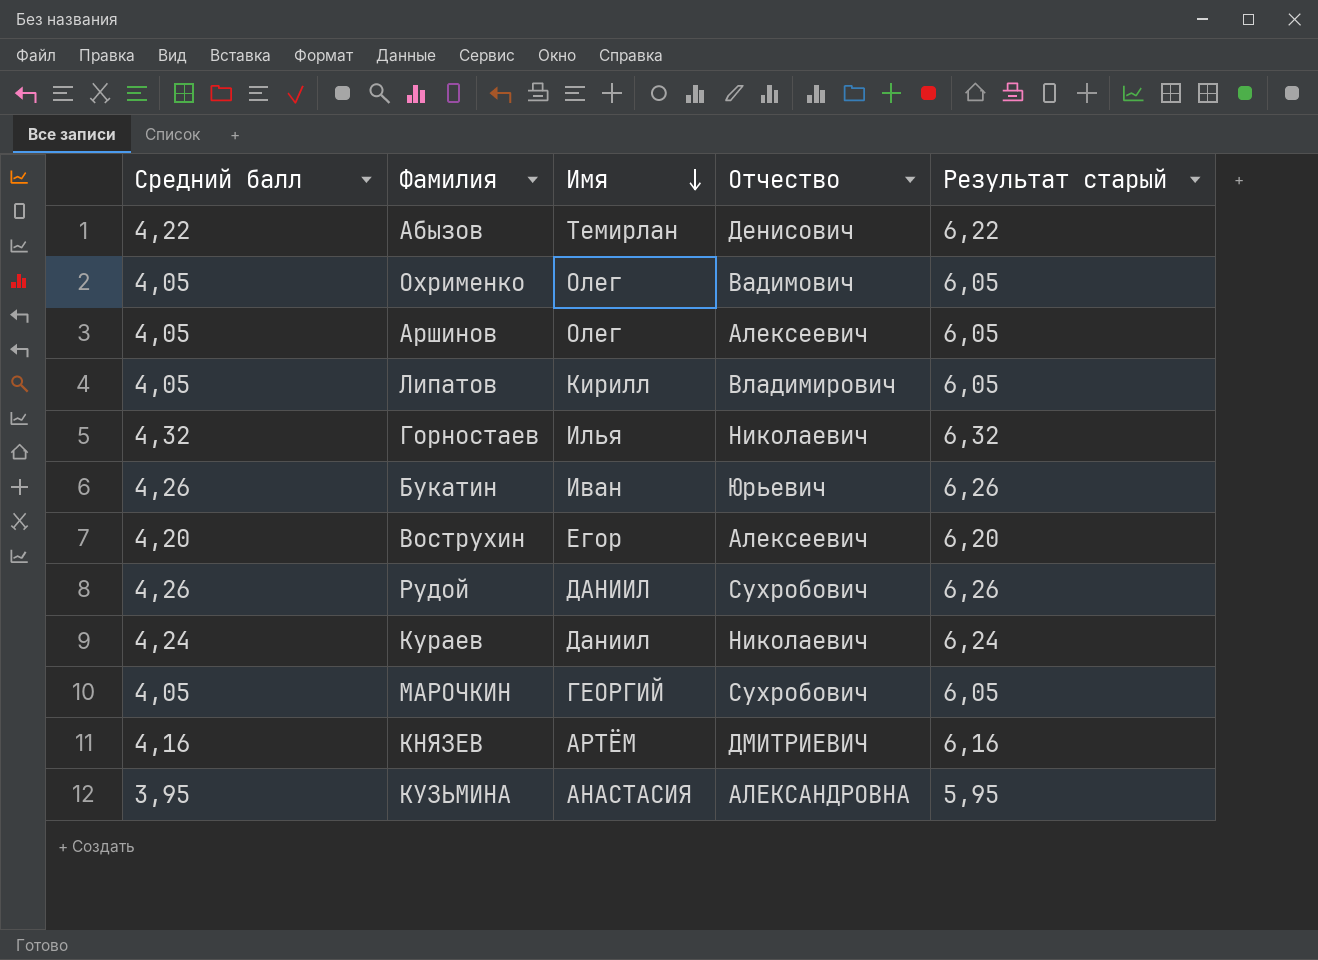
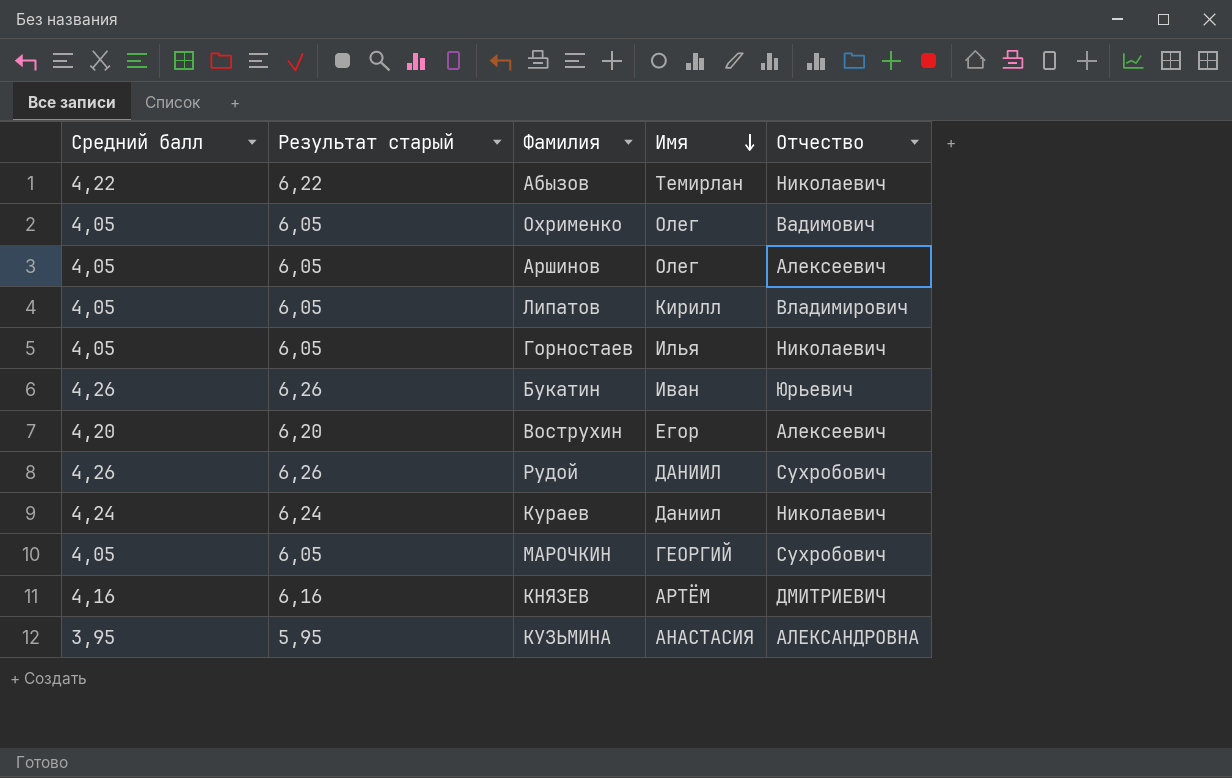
column Результат старый | position: 5 -> 2
Абызов | Отчество: Денисович -> Николаевич
Горностаев | Средний балл: 4,32 -> 4,05
Горностаев | Результат старый: 6,32 -> 6,05

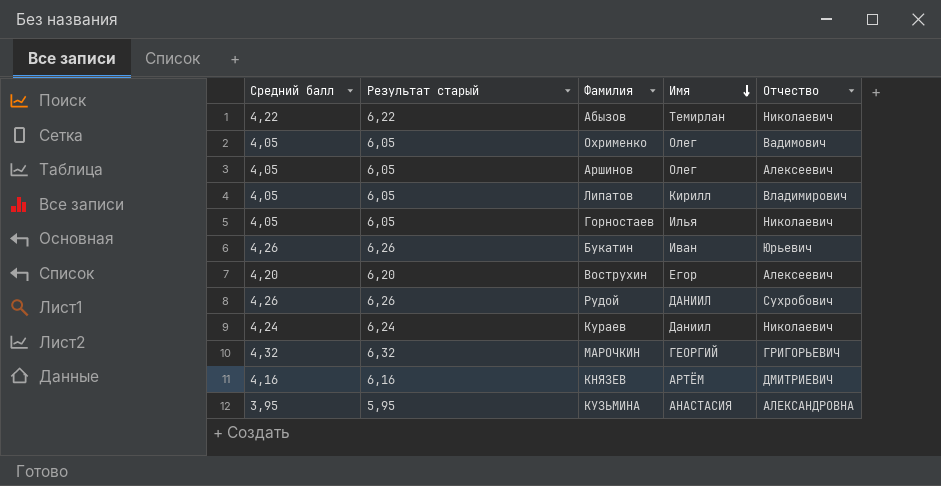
МАРОЧКИН | Средний балл: 4,05 -> 4,32
МАРОЧКИН | Результат старый: 6,05 -> 6,32
МАРОЧКИН | Отчество: Сухробович -> ГРИГОРЬЕВИЧ

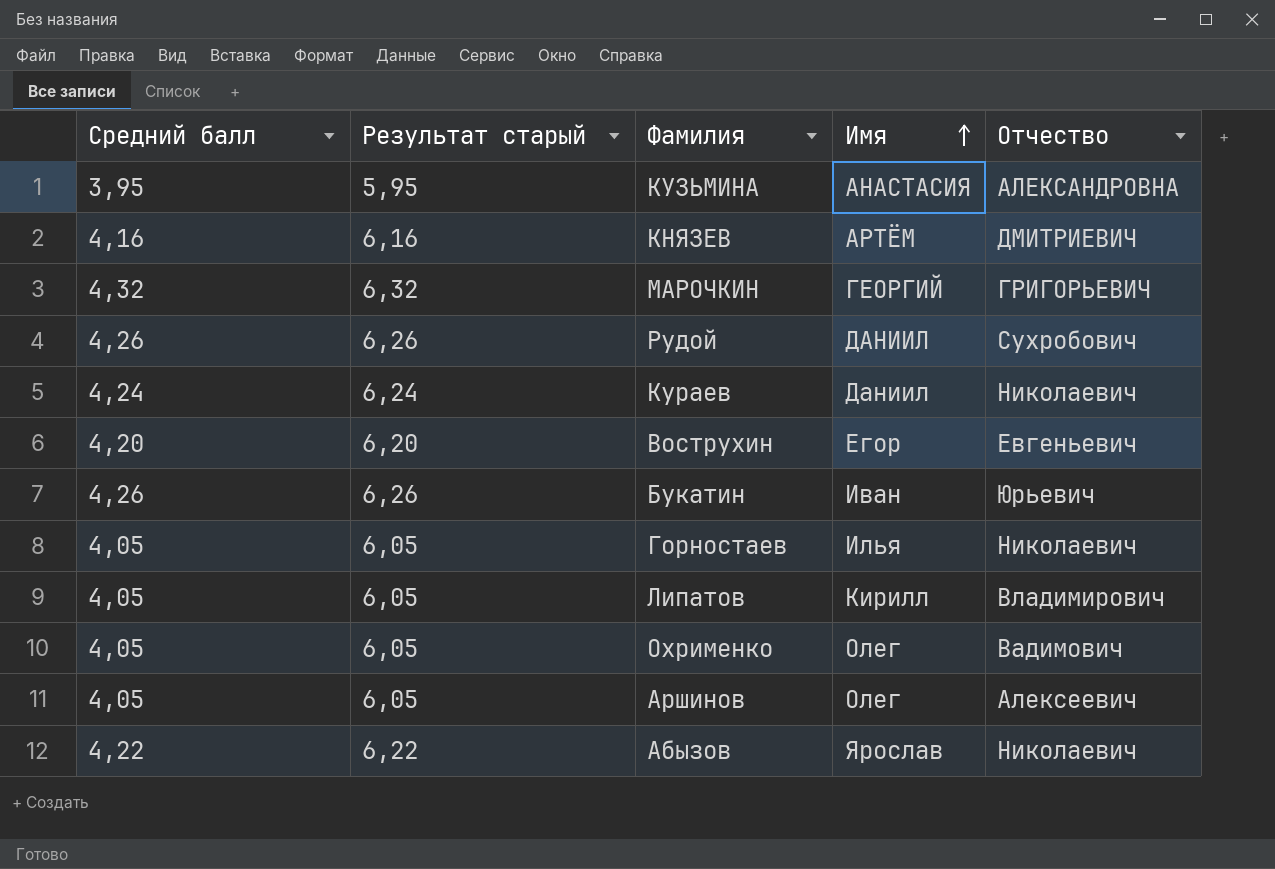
row order: Имя descending -> Имя ascending
Вострухин | Отчество: Алексеевич -> Евгеньевич
Абызов | Имя: Темирлан -> Ярослав

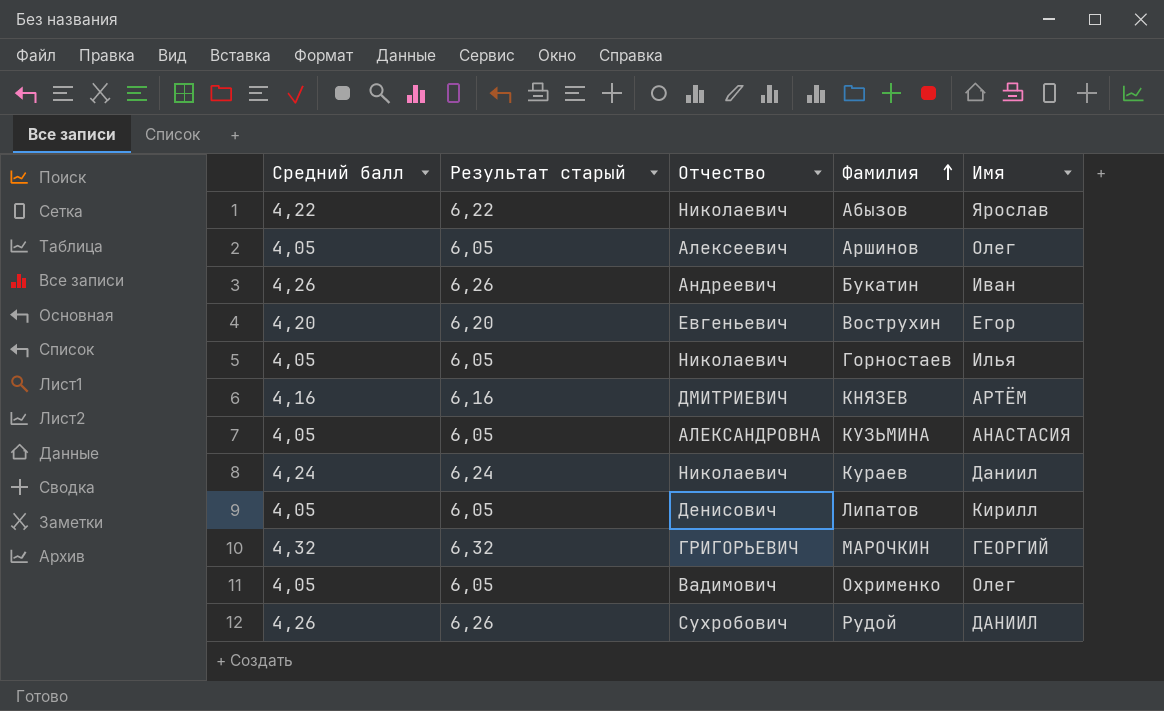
row order: Имя ascending -> Фамилия ascending
column Отчество | position: 5 -> 3
Букатин | Отчество: Юрьевич -> Андреевич
КУЗЬМИНА | Средний балл: 3,95 -> 4,05
КУЗЬМИНА | Результат старый: 5,95 -> 6,05
Липатов | Отчество: Владимирович -> Денисович

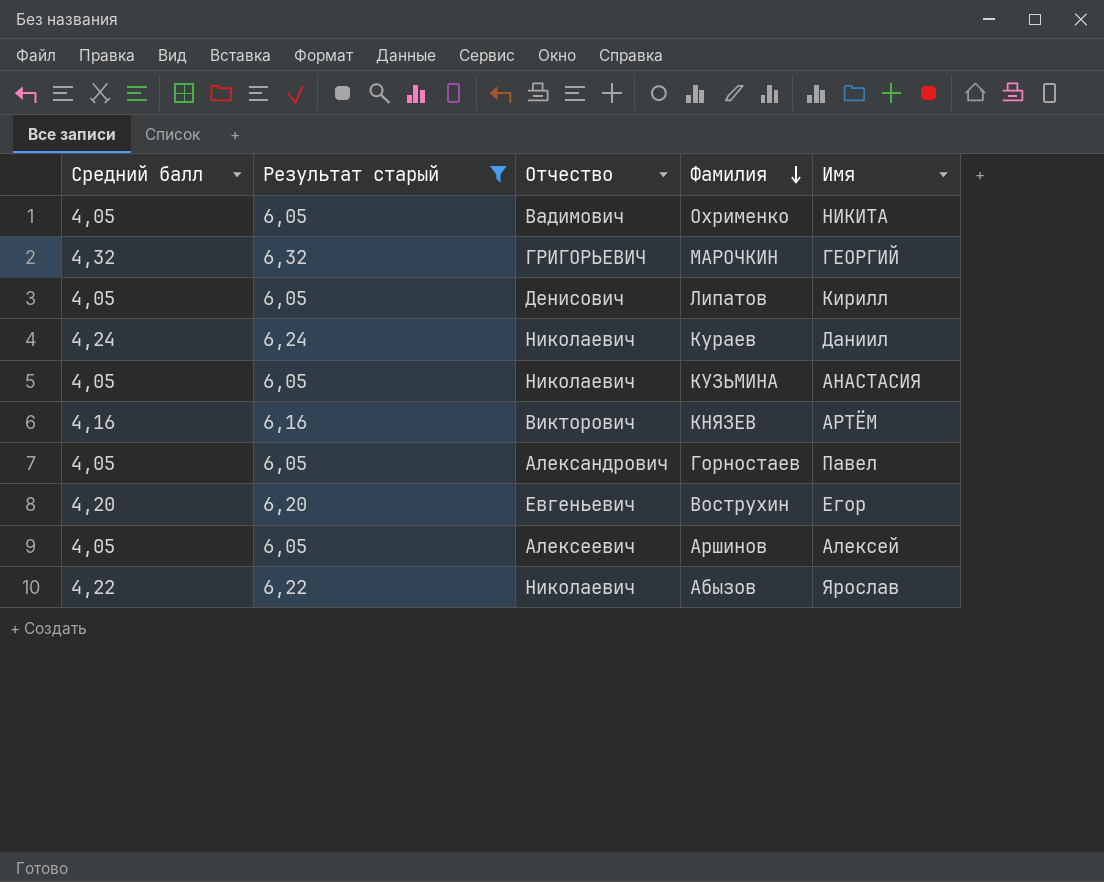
filter: none -> Результат старый != 6,26
row order: Фамилия ascending -> Фамилия descending
Охрименко | Имя: Олег -> НИКИТА
КУЗЬМИНА | Отчество: АЛЕКСАНДРОВНА -> Николаевич
КНЯЗЕВ | Отчество: ДМИТРИЕВИЧ -> Викторович
Горностаев | Отчество: Николаевич -> Александрович
Горностаев | Имя: Илья -> Павел
Аршинов | Имя: Олег -> Алексей

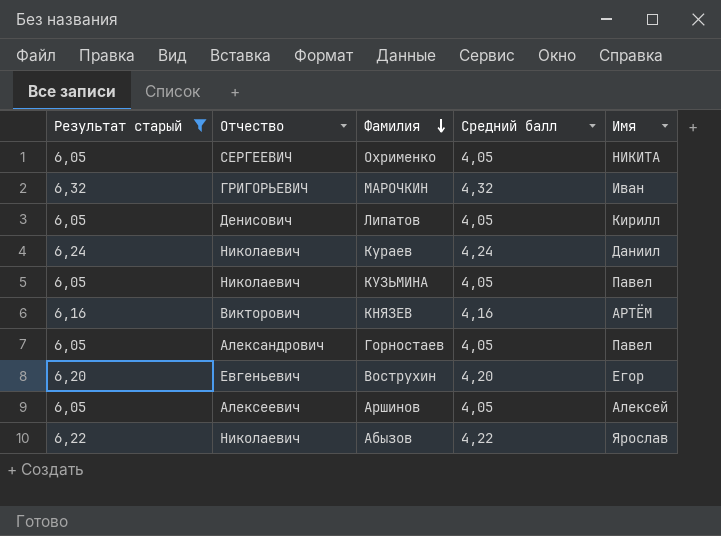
column Средний балл | position: 1 -> 4
Охрименко | Отчество: Вадимович -> СЕРГЕЕВИЧ
МАРОЧКИН | Имя: ГЕОРГИЙ -> Иван
КУЗЬМИНА | Имя: АНАСТАСИЯ -> Павел

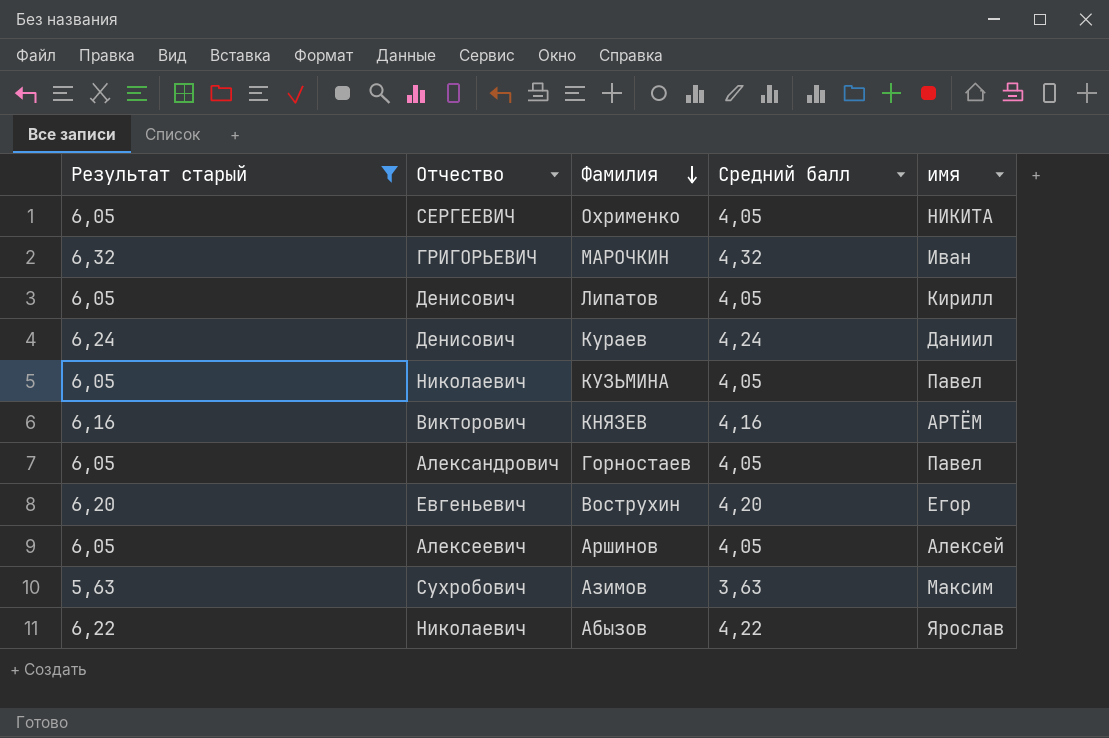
column name: Имя -> имя
Кураев | Отчество: Николаевич -> Денисович
row Азимов: none -> 5,63 | Сухробович | 3,63 | Максим

